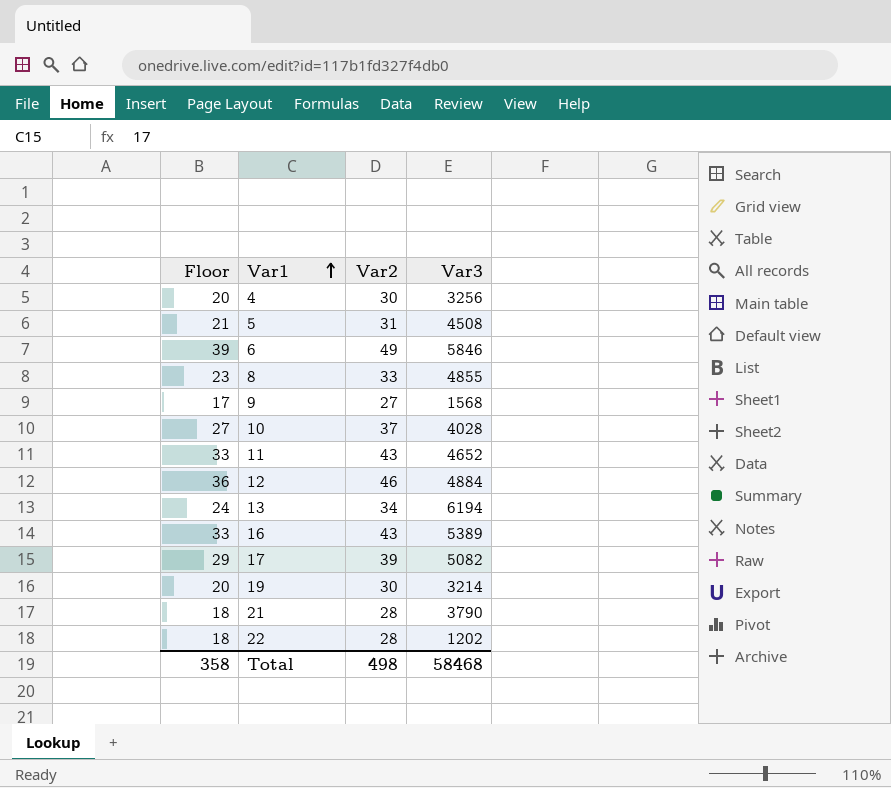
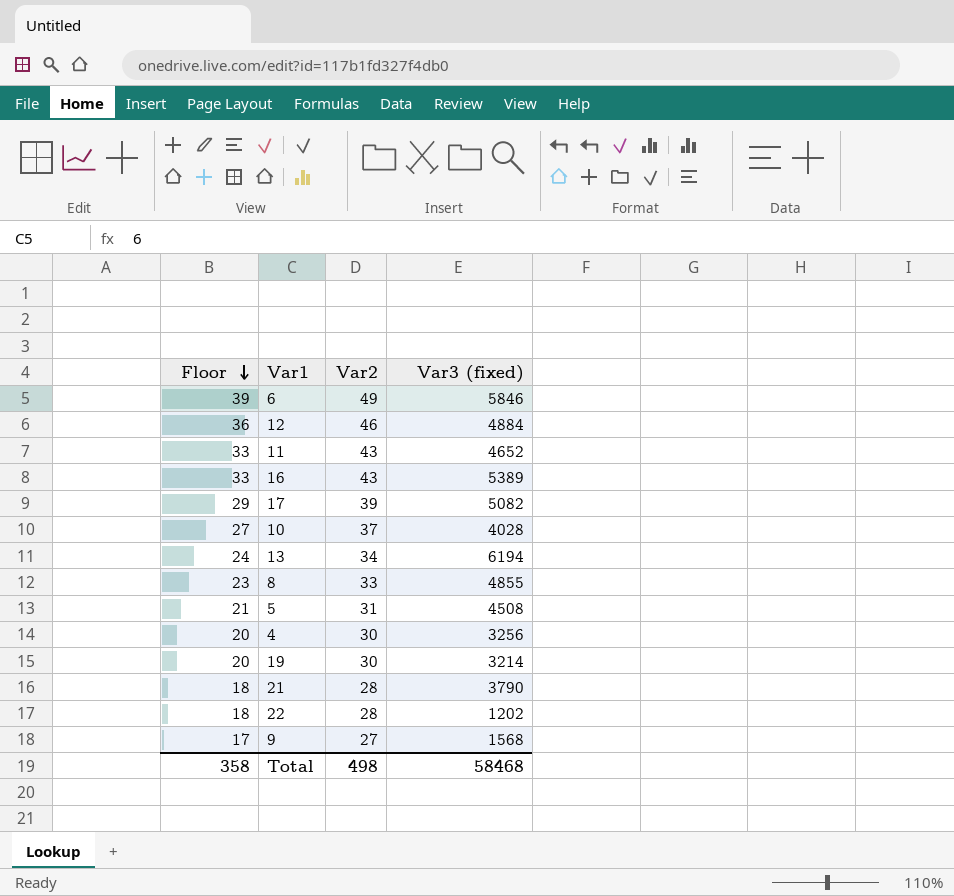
row order: Var1 ascending -> Floor descending
column name: Var3 -> Var3 (fixed)

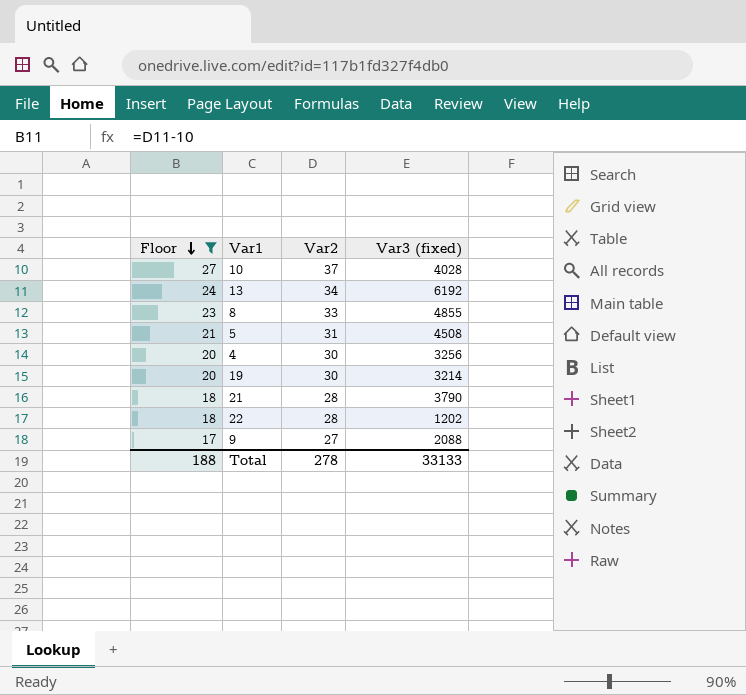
filter: none -> Floor <= 27
13 | Var3 (fixed): 6194 -> 6192
9 | Var3 (fixed): 1568 -> 2088
Total | Floor: 358 -> 188
Total | Var2: 498 -> 278
Total | Var3 (fixed): 58468 -> 33133

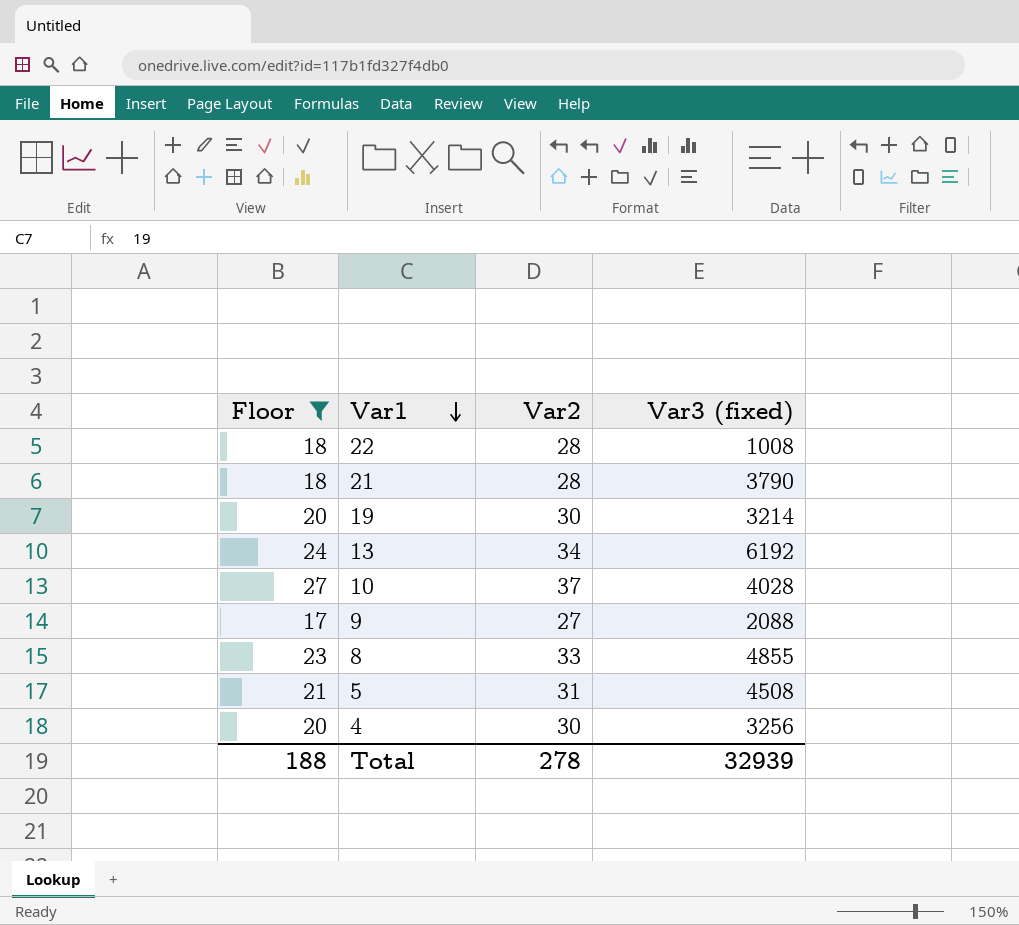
row order: Floor descending -> Var1 descending
22 | Var3 (fixed): 1202 -> 1008
Total | Var3 (fixed): 33133 -> 32939

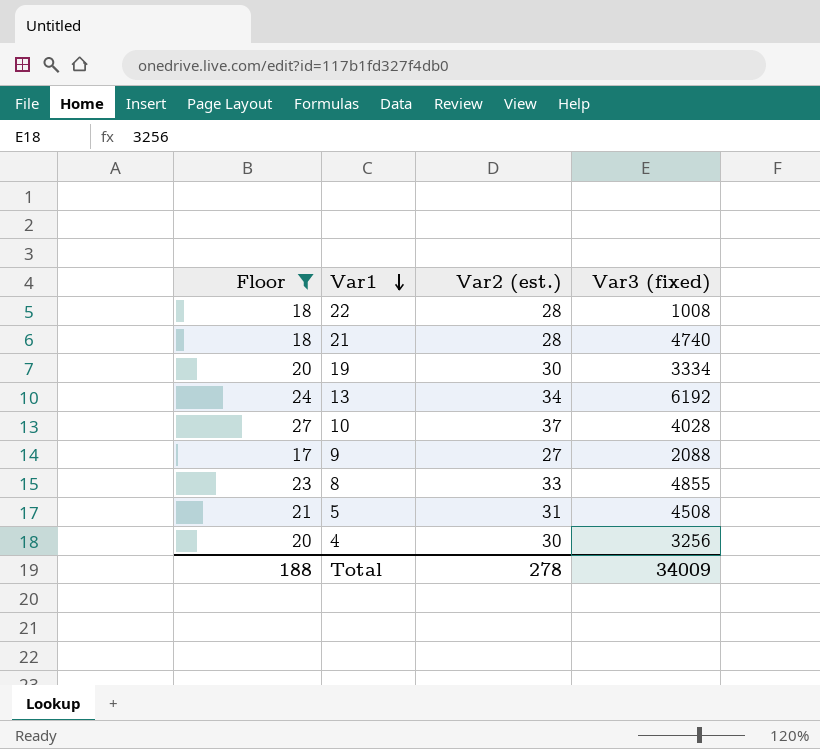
column name: Var2 -> Var2 (est.)
21 | Var3 (fixed): 3790 -> 4740
19 | Var3 (fixed): 3214 -> 3334
Total | Var3 (fixed): 32939 -> 34009

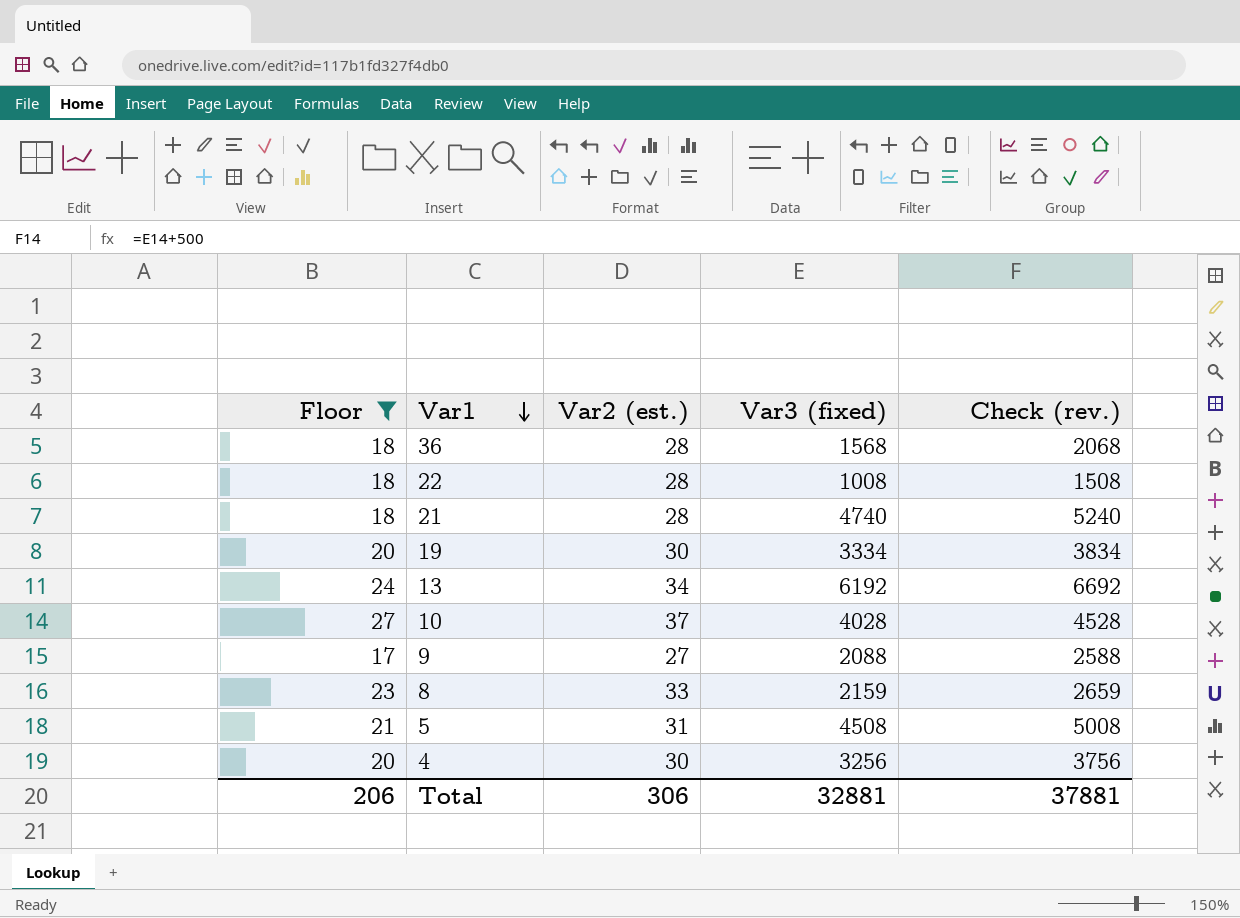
column Check (rev.) | formula: none -> [Var3 (fixed)] + 500
row 36: none -> 18 | 28 | 1568 | 2068
8 | Var3 (fixed): 4855 -> 2159
Total | Floor: 188 -> 206
Total | Var2 (est.): 278 -> 306
Total | Var3 (fixed): 34009 -> 32881

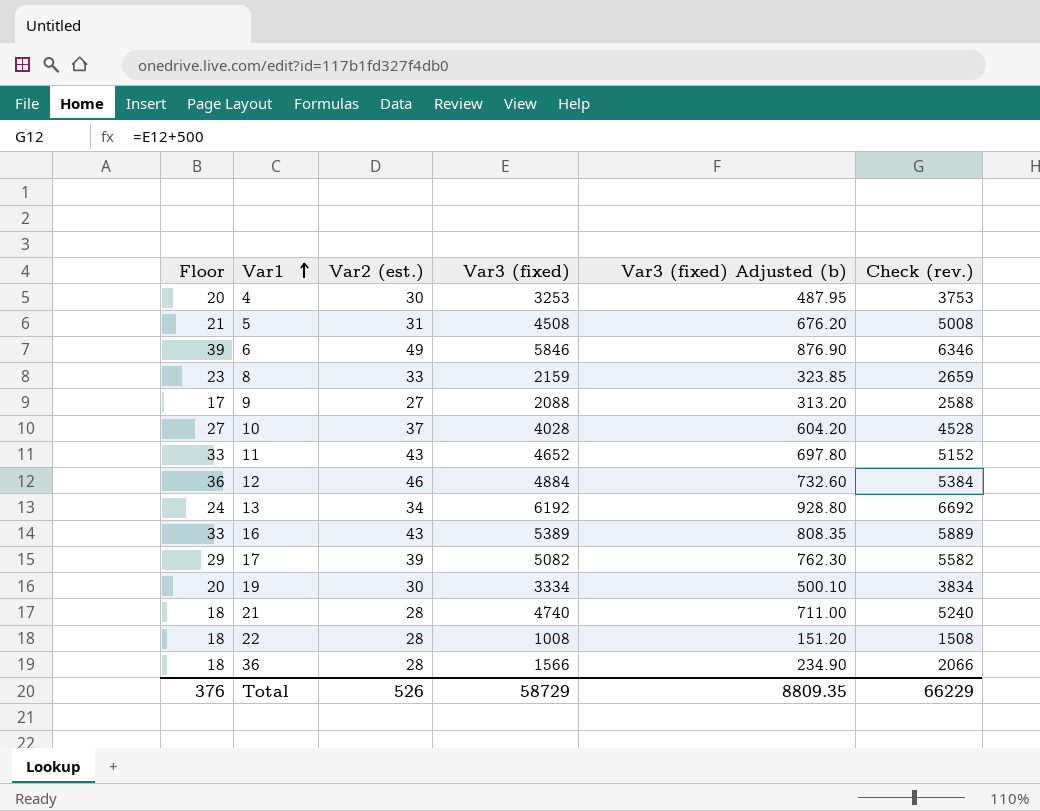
filter: Floor <= 27 -> none
row order: Var1 descending -> Var1 ascending
column Var3 (fixed) Adjusted (b) | formula: none -> [Var3 (fixed)] * 0.15
4 | Var3 (fixed): 3256 -> 3253
4 | Check (rev.): 3756 -> 3753
36 | Var3 (fixed): 1568 -> 1566
36 | Check (rev.): 2068 -> 2066
Total | Floor: 206 -> 376
Total | Var2 (est.): 306 -> 526
Total | Var3 (fixed): 32881 -> 58729
Total | Check (rev.): 37881 -> 66229

